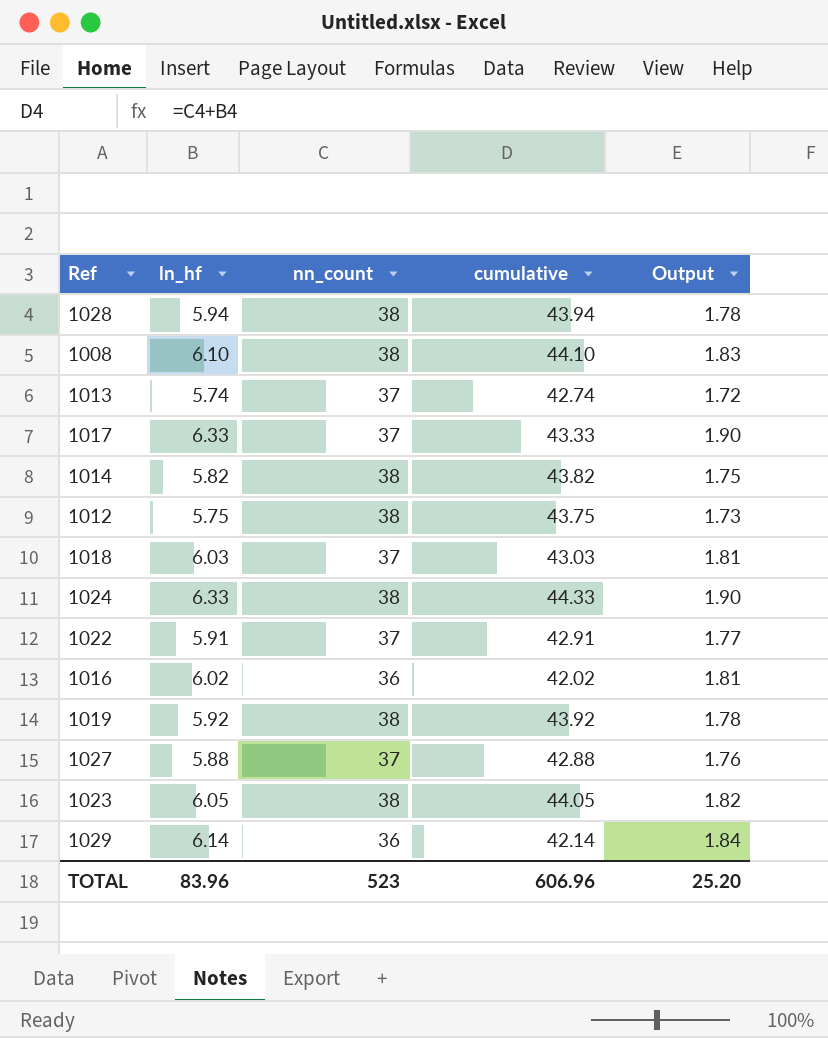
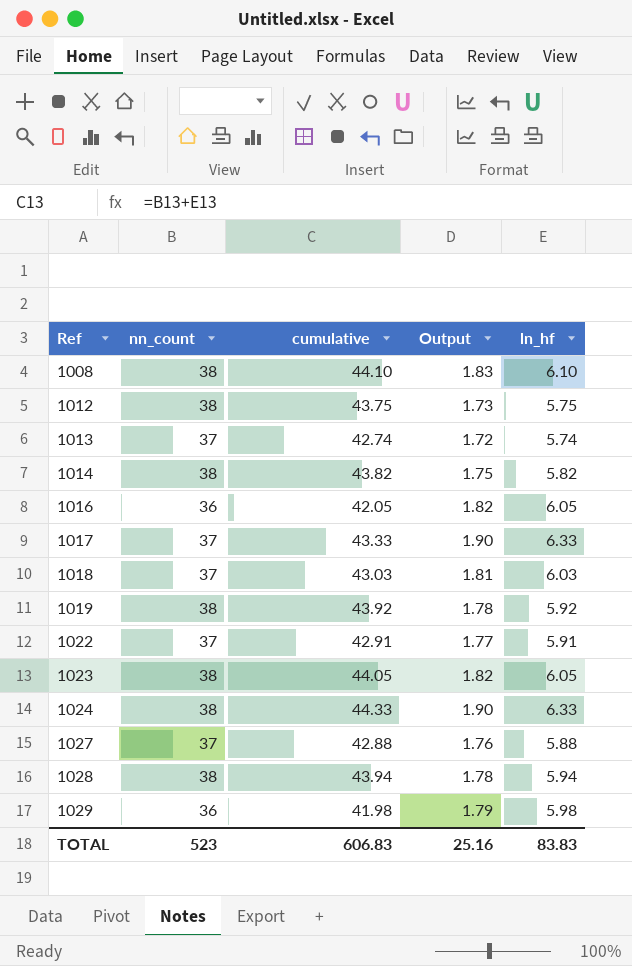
row order: none -> Ref ascending
column ln_hf | position: 2 -> 5
1016 | cumulative: 42.02 -> 42.05
1016 | Output: 1.81 -> 1.82
1016 | ln_hf: 6.02 -> 6.05
1029 | cumulative: 42.14 -> 41.98
1029 | Output: 1.84 -> 1.79
1029 | ln_hf: 6.14 -> 5.98
TOTAL | cumulative: 606.96 -> 606.83
TOTAL | Output: 25.20 -> 25.16
TOTAL | ln_hf: 83.96 -> 83.83

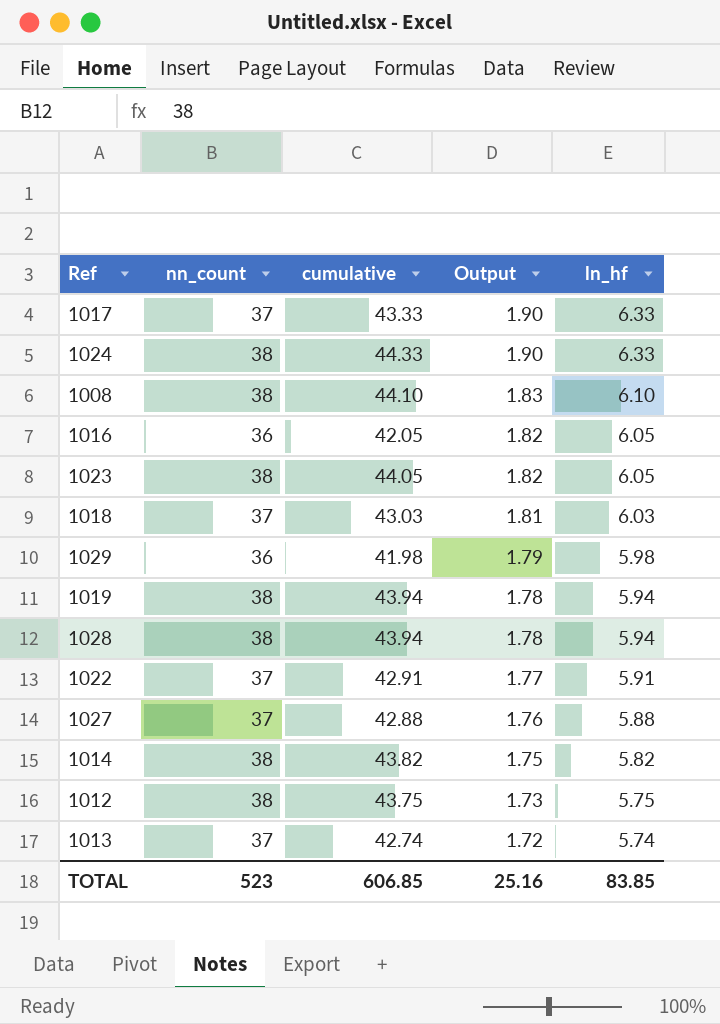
row order: Ref ascending -> Output descending
1019 | cumulative: 43.92 -> 43.94
1019 | ln_hf: 5.92 -> 5.94
TOTAL | cumulative: 606.83 -> 606.85
TOTAL | ln_hf: 83.83 -> 83.85

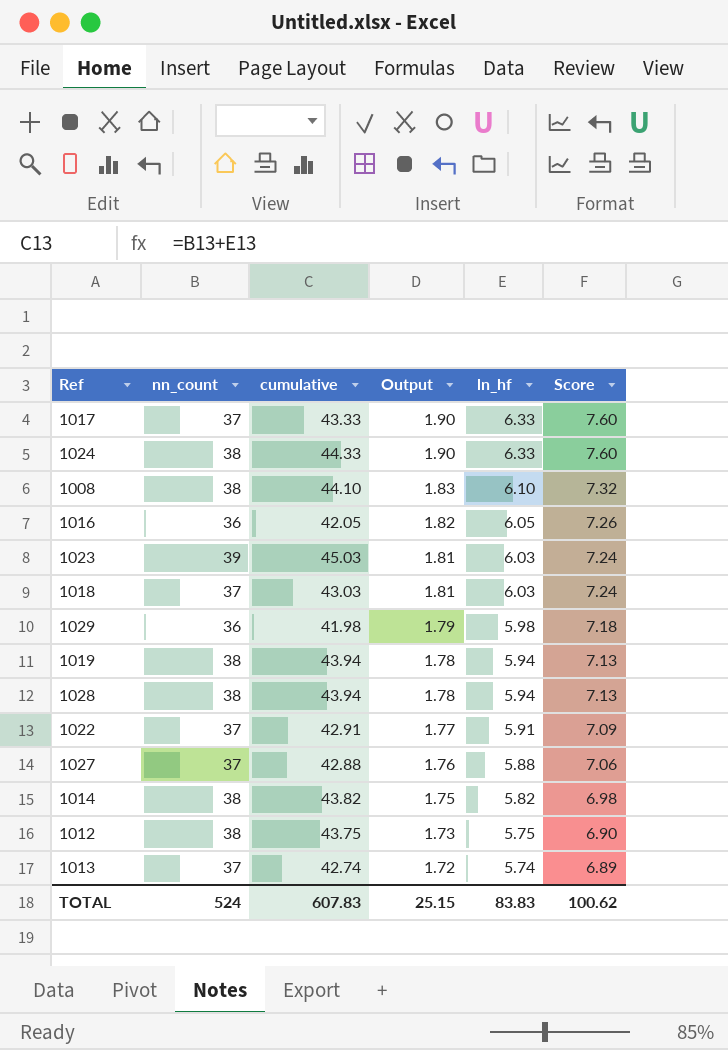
column Score | formula: none -> [ln_hf] * 1.2
1023 | nn_count: 38 -> 39
1023 | cumulative: 44.05 -> 45.03
1023 | Output: 1.82 -> 1.81
1023 | ln_hf: 6.05 -> 6.03
TOTAL | nn_count: 523 -> 524
TOTAL | cumulative: 606.85 -> 607.83
TOTAL | Output: 25.16 -> 25.15
TOTAL | ln_hf: 83.85 -> 83.83

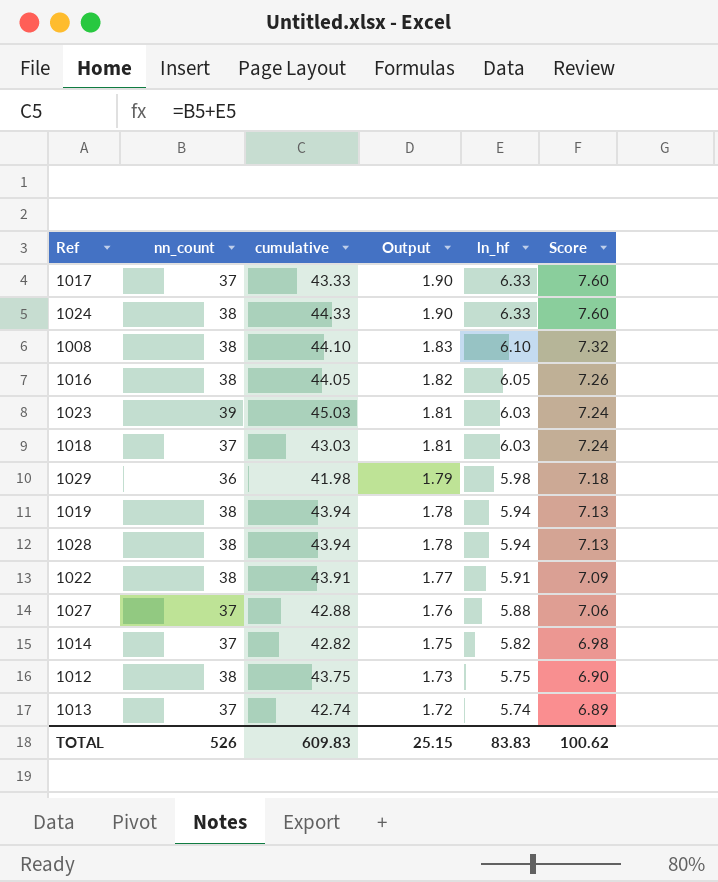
1016 | nn_count: 36 -> 38
1016 | cumulative: 42.05 -> 44.05
1022 | nn_count: 37 -> 38
1022 | cumulative: 42.91 -> 43.91
1014 | nn_count: 38 -> 37
1014 | cumulative: 43.82 -> 42.82
TOTAL | nn_count: 524 -> 526
TOTAL | cumulative: 607.83 -> 609.83

